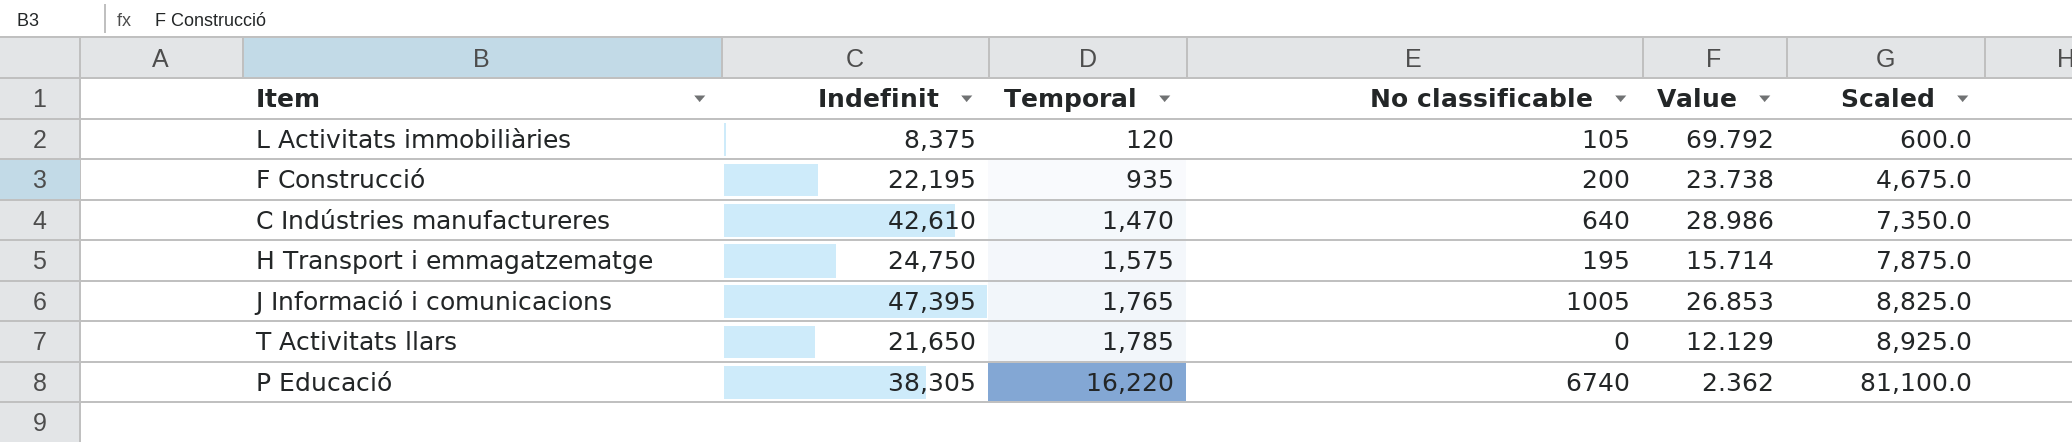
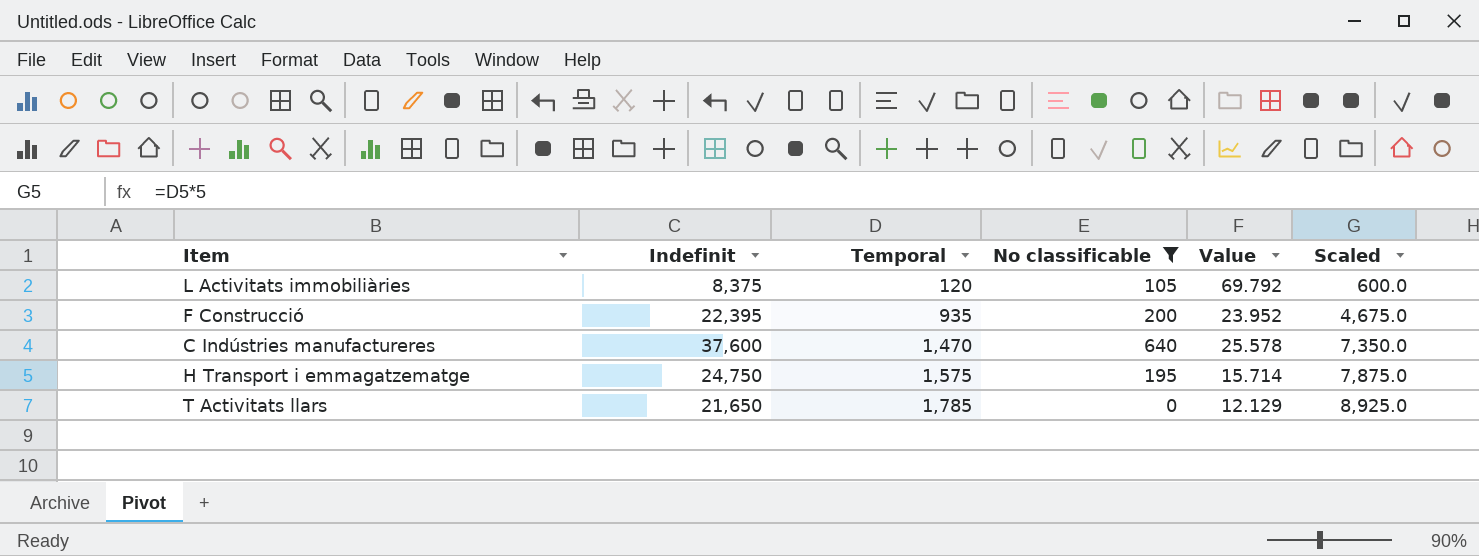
filter: none -> No classificable <= 640
F Construcció | Indefinit: 22,195 -> 22,395
F Construcció | Value: 23.738 -> 23.952
C Indústries manufactureres | Indefinit: 42,610 -> 37,600
C Indústries manufactureres | Value: 28.986 -> 25.578

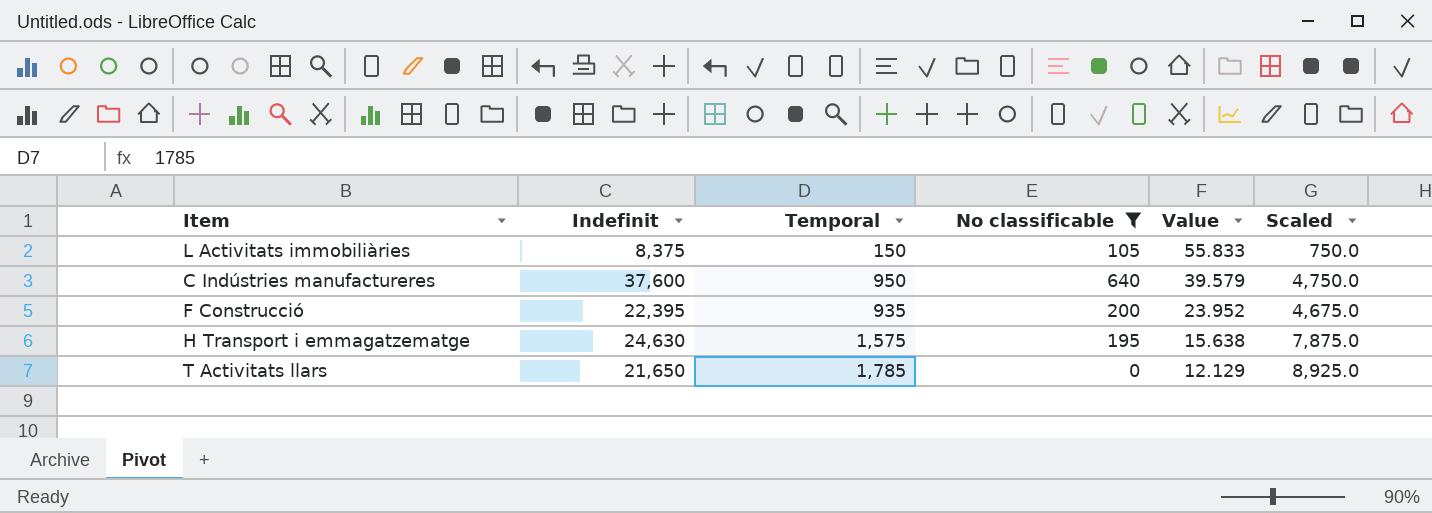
row order: Temporal ascending -> Value descending
L Activitats immobiliàries | Temporal: 120 -> 150
L Activitats immobiliàries | Value: 69.792 -> 55.833
L Activitats immobiliàries | Scaled: 600.0 -> 750.0
C Indústries manufactureres | Temporal: 1,470 -> 950
C Indústries manufactureres | Value: 25.578 -> 39.579
C Indústries manufactureres | Scaled: 7,350.0 -> 4,750.0
H Transport i emmagatzematge | Indefinit: 24,750 -> 24,630
H Transport i emmagatzematge | Value: 15.714 -> 15.638

